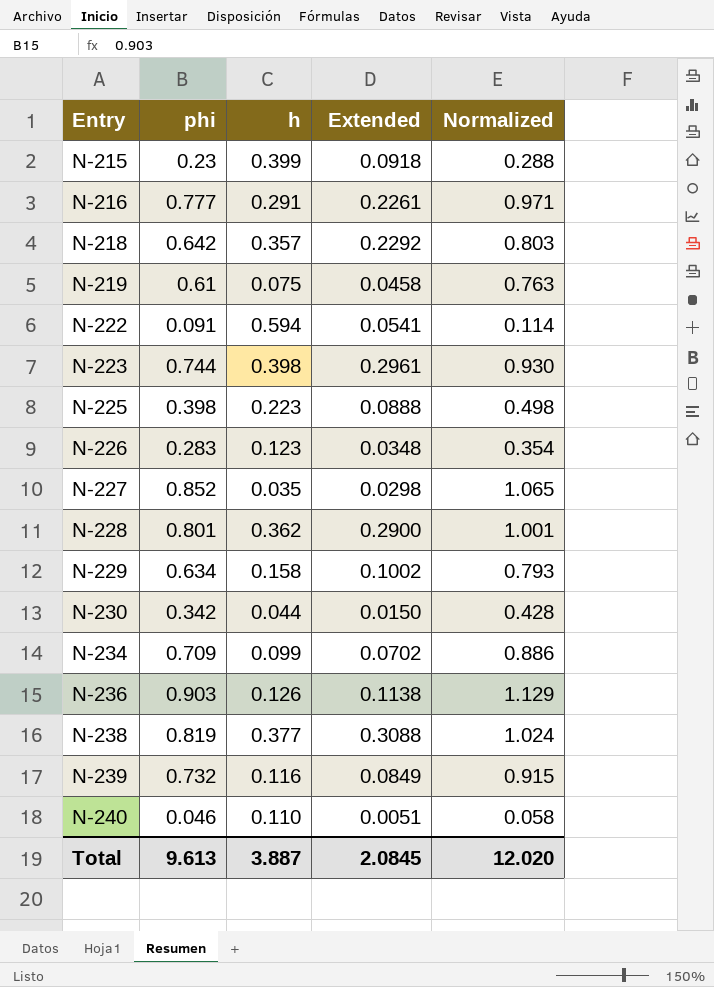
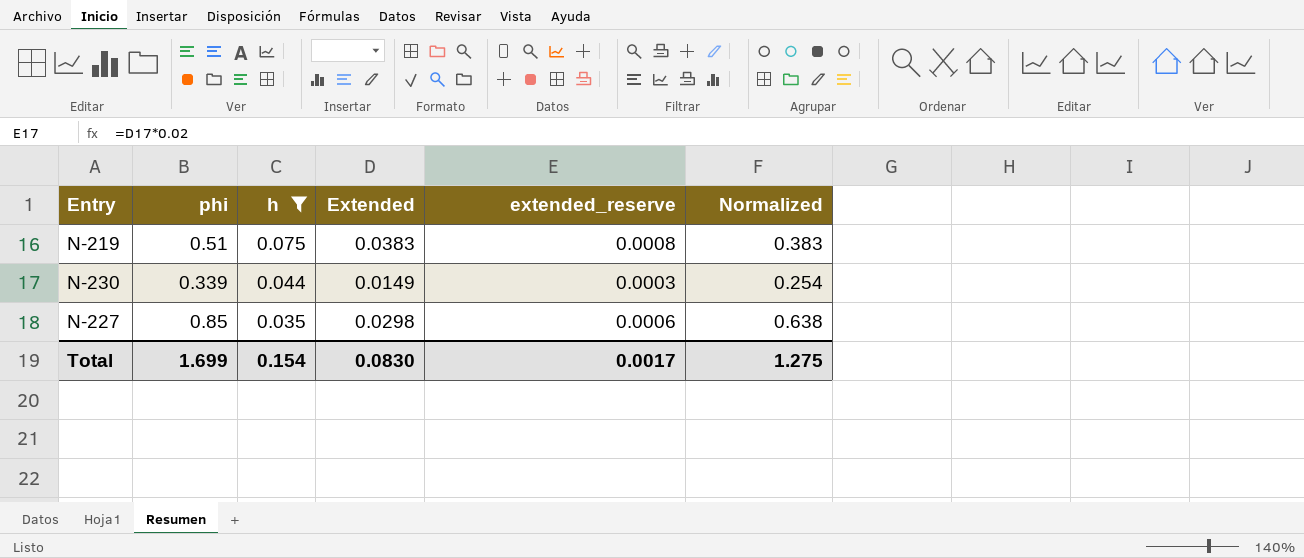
filter: none -> h <= 0.075
row order: Entry ascending -> h descending
column extended_reserve | formula: none -> [Extended] * 0.02
column Normalized | formula: [phi] * 1.25 -> [phi] * 0.75
N-219 | phi: 0.61 -> 0.51
N-219 | Extended: 0.0458 -> 0.0383
N-230 | phi: 0.342 -> 0.339
N-230 | Extended: 0.0150 -> 0.0149
N-227 | phi: 0.852 -> 0.85
Total | phi: 9.613 -> 1.699
Total | h: 3.887 -> 0.154
Total | Extended: 2.0845 -> 0.0830
Total | Normalized: 12.020 -> 1.275

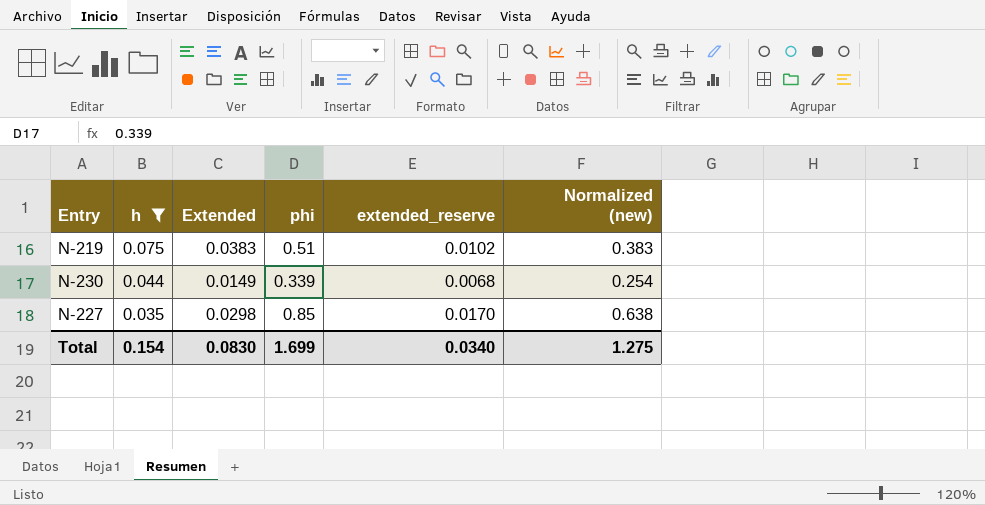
column phi | position: 2 -> 4
column extended_reserve | formula: [Extended] * 0.02 -> [phi] * 0.02
column name: Normalized -> Normalized (new)
Total | extended_reserve: 0.0017 -> 0.0340

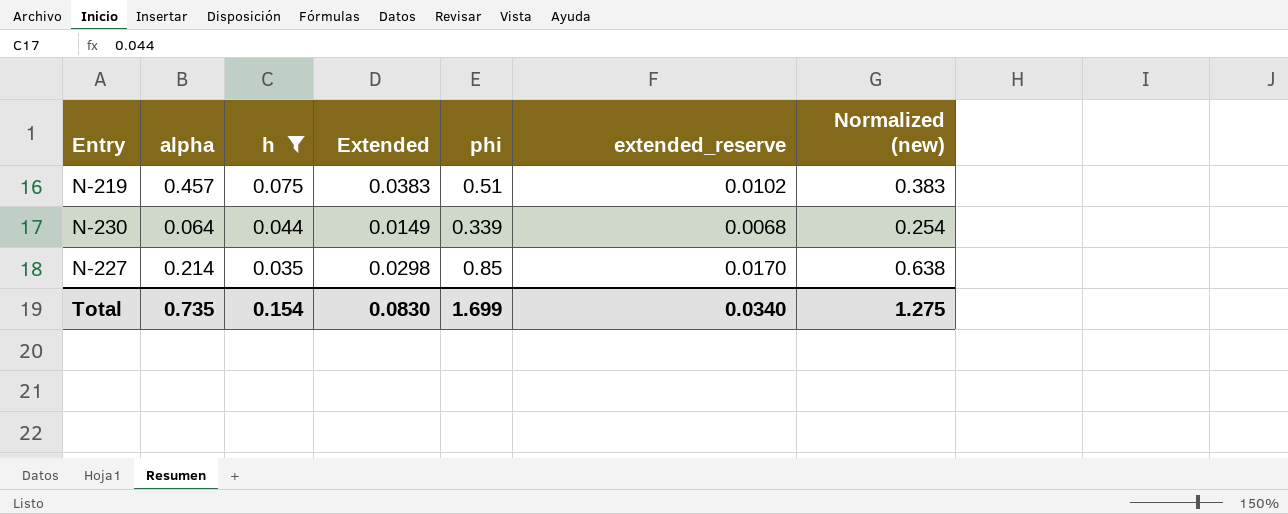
column alpha | position: none -> 2

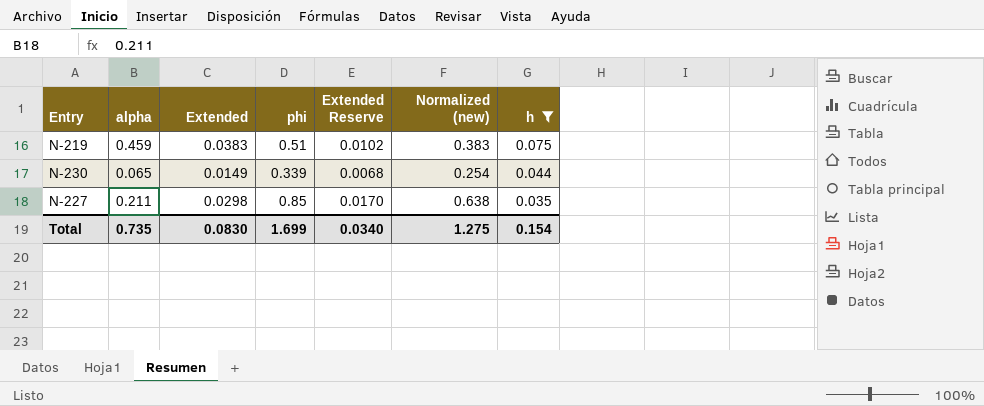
column name: extended_reserve -> Extended Reserve
column h | position: 3 -> 7
N-219 | alpha: 0.457 -> 0.459
N-230 | alpha: 0.064 -> 0.065
N-227 | alpha: 0.214 -> 0.211

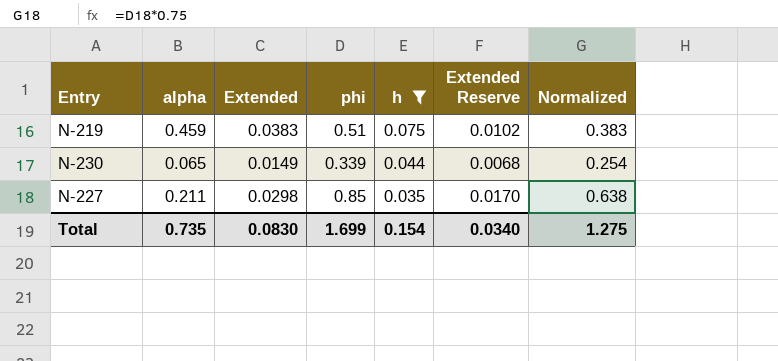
column h | position: 7 -> 5
column name: Normalized (new) -> Normalized

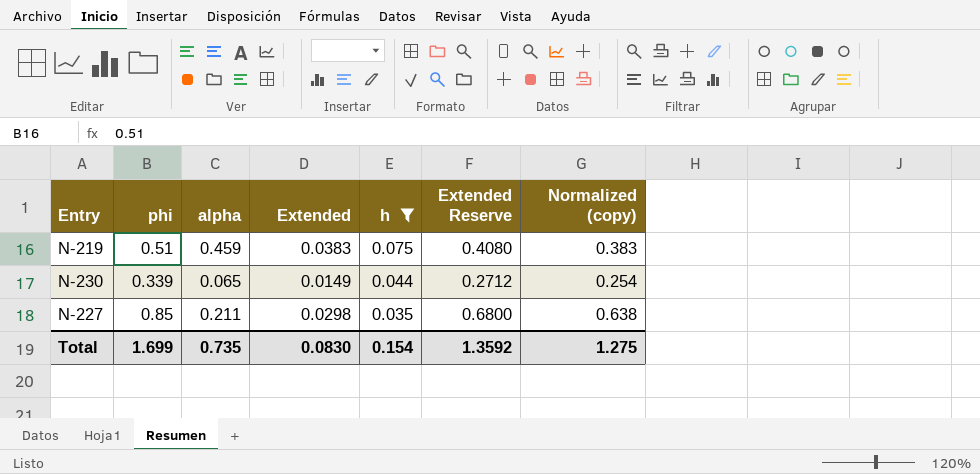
column phi | position: 4 -> 2
column Extended Reserve | formula: [phi] * 0.02 -> [phi] * 0.8
column name: Normalized -> Normalized (copy)
Total | Extended Reserve: 0.0340 -> 1.3592

